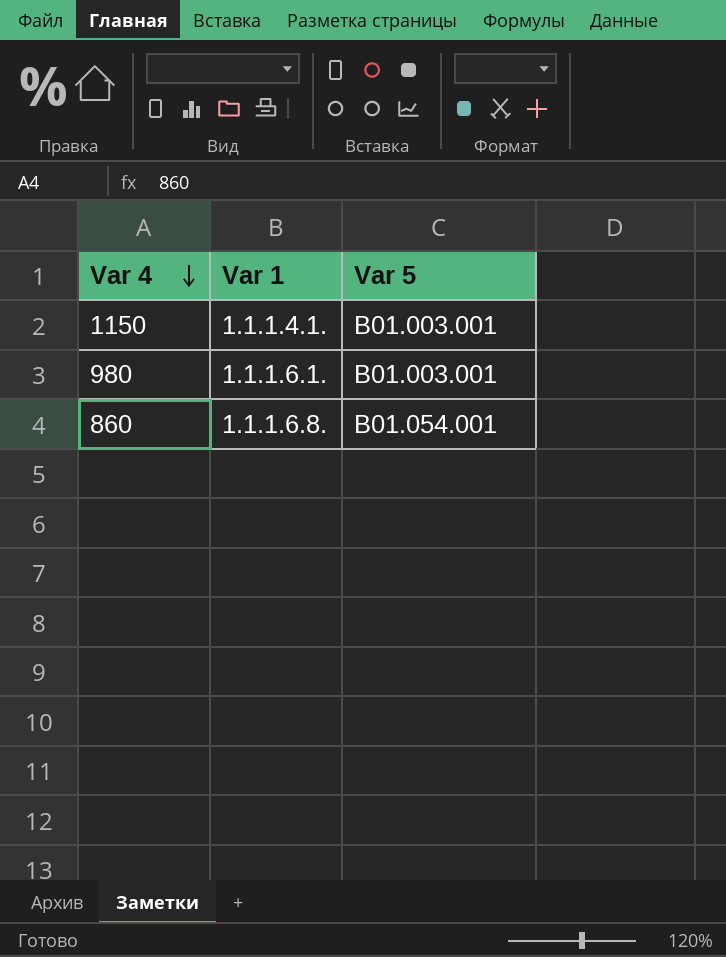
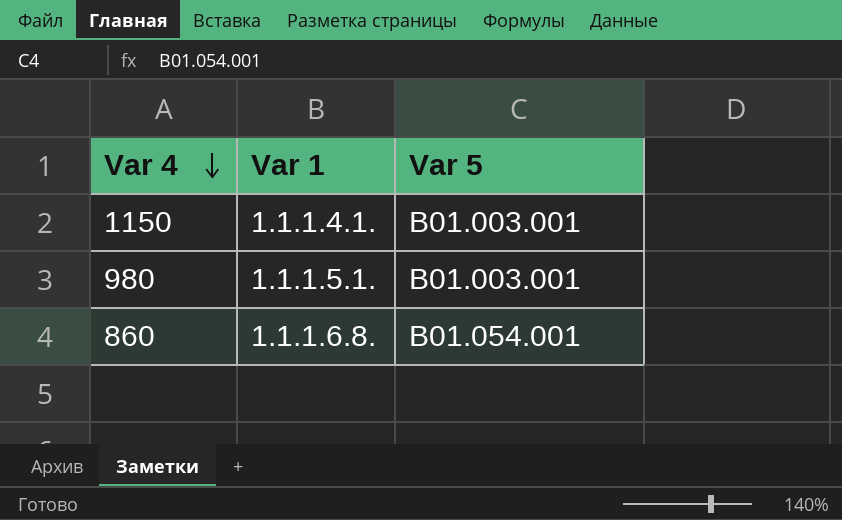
980 | Var 1: 1.1.1.6.1. -> 1.1.1.5.1.

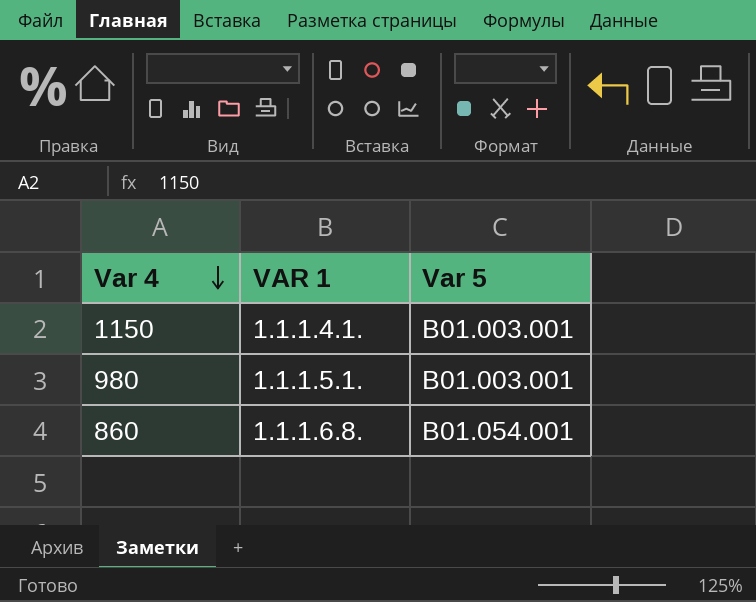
column name: Var 1 -> VAR 1

